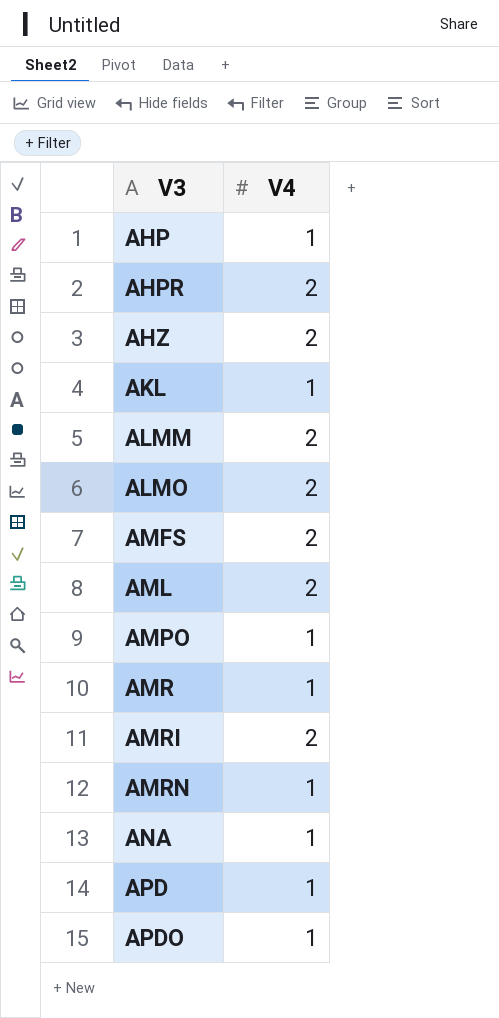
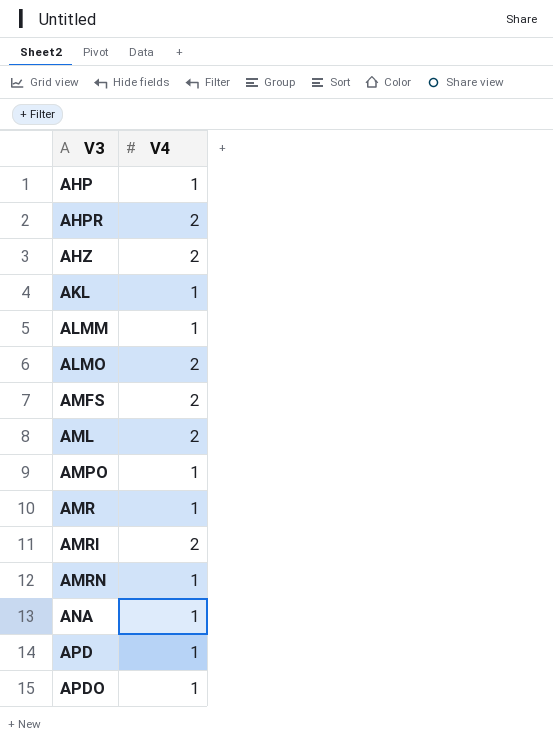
ALMM | V4: 2 -> 1

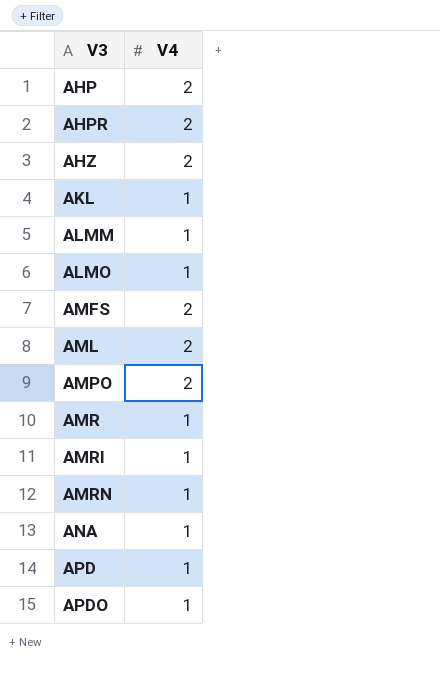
AHP | V4: 1 -> 2
ALMO | V4: 2 -> 1
AMPO | V4: 1 -> 2
AMRI | V4: 2 -> 1

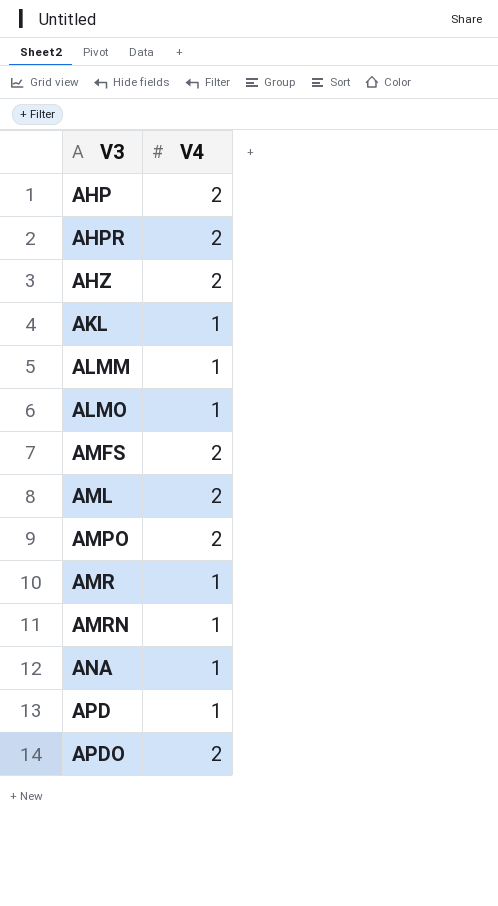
row AMRI: 1 -> none
APDO | V4: 1 -> 2

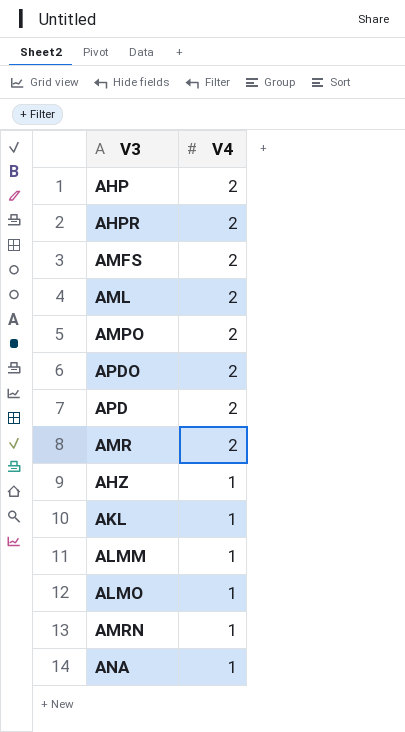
row order: V3 ascending -> V4 descending
APD | V4: 1 -> 2
AMR | V4: 1 -> 2
AHZ | V4: 2 -> 1

